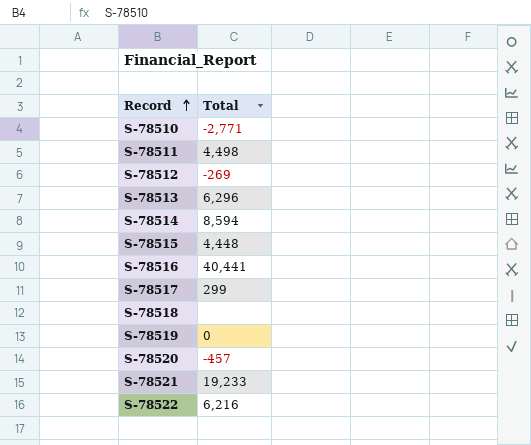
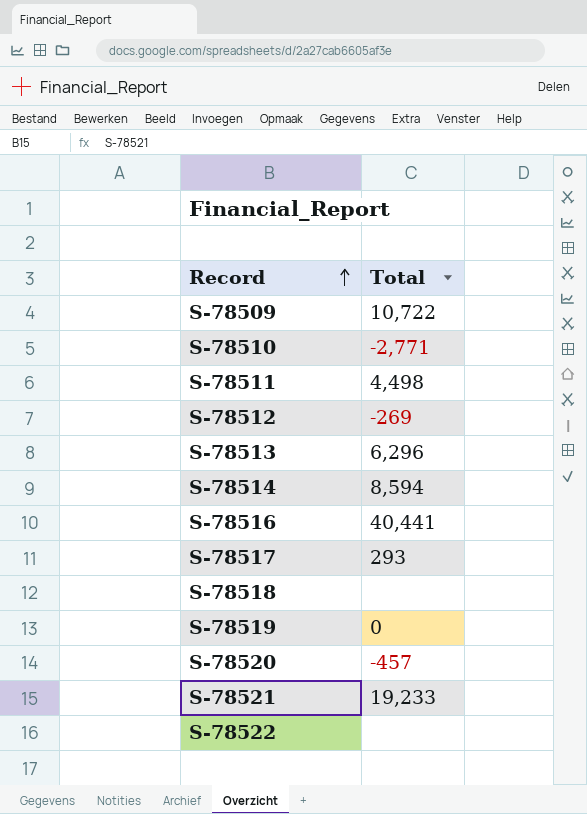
row S-78515: 4,448 -> none
row S-78509: none -> 10,722
S-78517 | Total: 299 -> 293
S-78522 | Total: 6,216 -> none

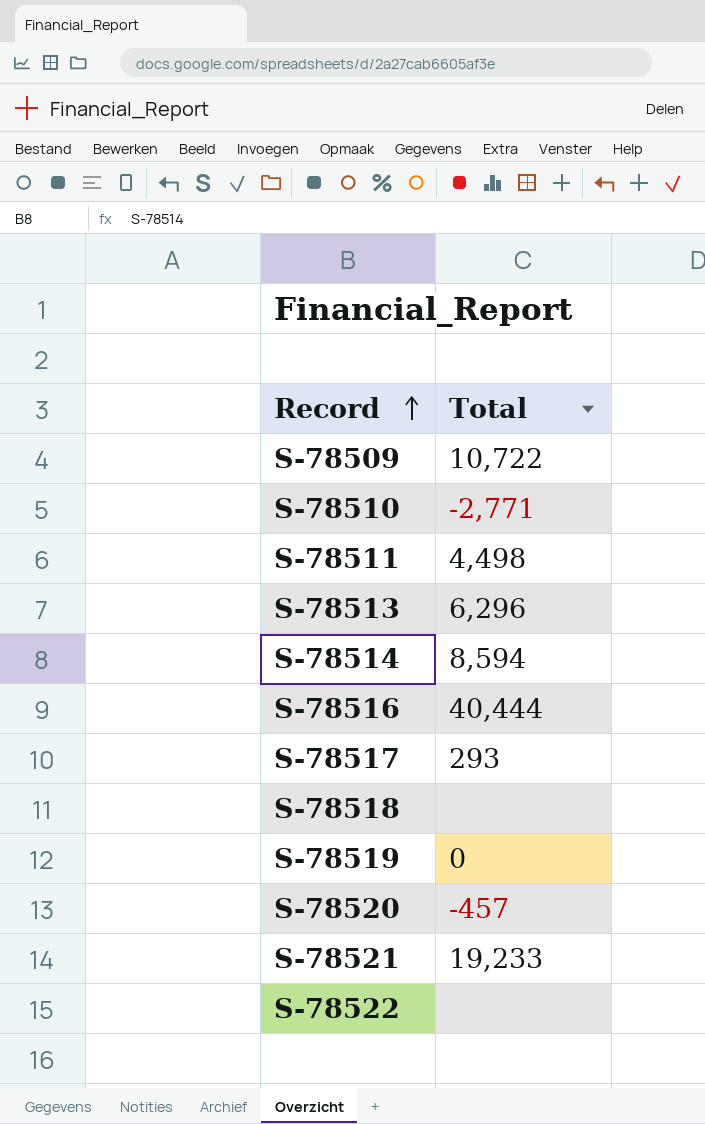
row S-78512: -269 -> none
S-78516 | Total: 40,441 -> 40,444

